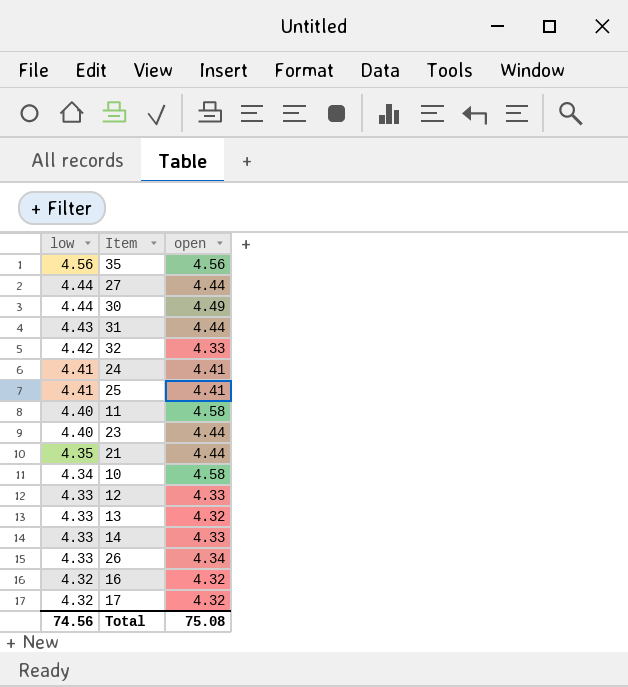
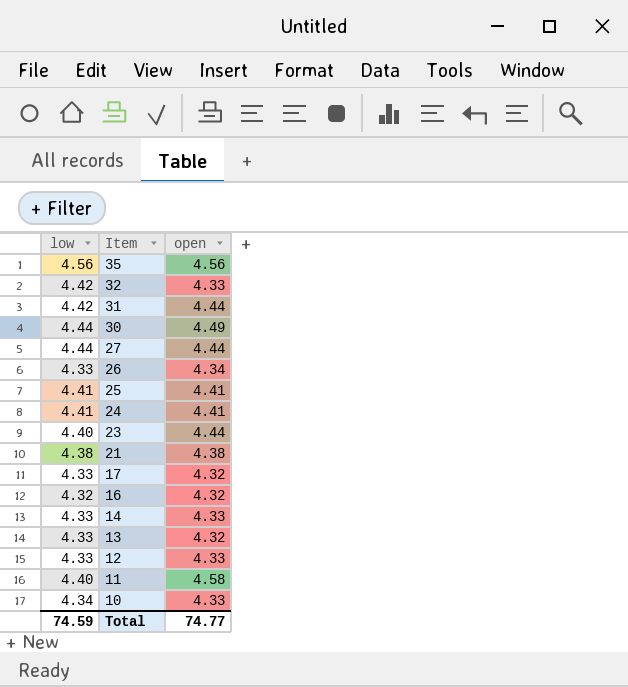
row order: low descending -> Item descending
31 | low: 4.43 -> 4.42
21 | low: 4.35 -> 4.38
21 | open: 4.44 -> 4.38
17 | low: 4.32 -> 4.33
10 | open: 4.58 -> 4.33
Total | low: 74.56 -> 74.59
Total | open: 75.08 -> 74.77

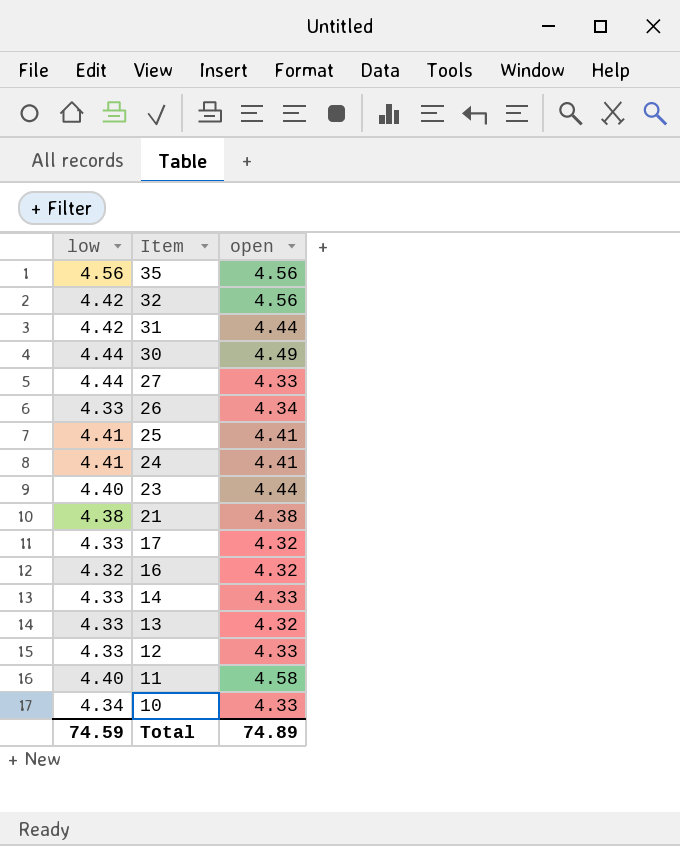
32 | open: 4.33 -> 4.56
27 | open: 4.44 -> 4.33
Total | open: 74.77 -> 74.89

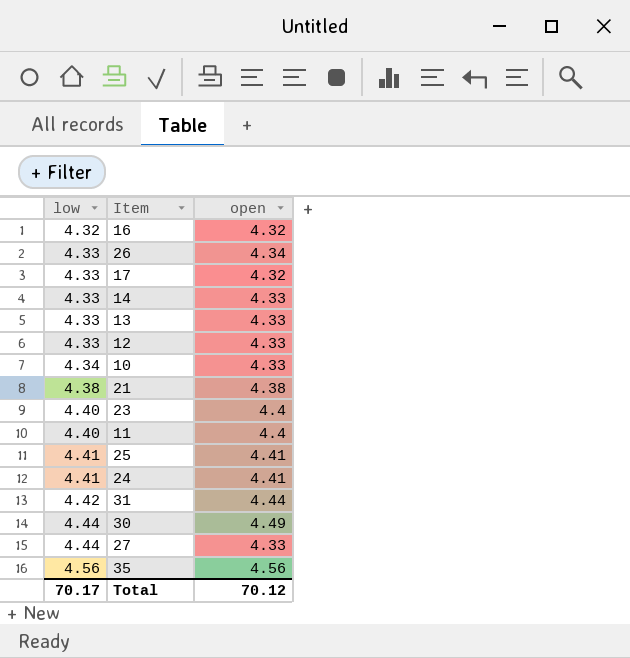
row order: Item descending -> low ascending
row 32: 4.42 | 4.56 -> none
13 | open: 4.32 -> 4.33
23 | open: 4.44 -> 4.4
11 | open: 4.58 -> 4.4
Total | low: 74.59 -> 70.17
Total | open: 74.89 -> 70.12

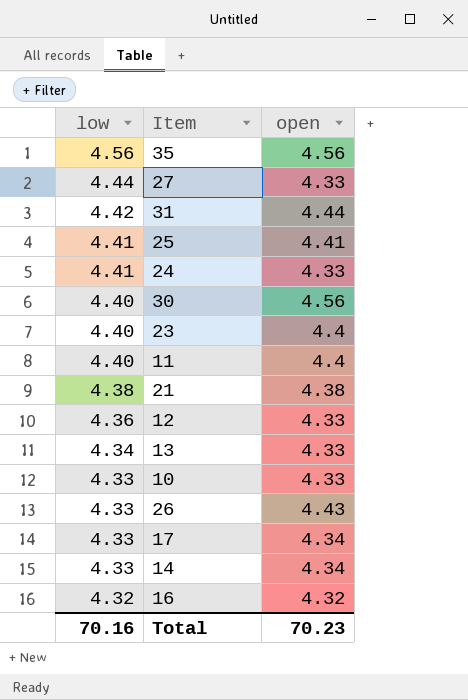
row order: low ascending -> low descending
24 | open: 4.41 -> 4.33
30 | low: 4.44 -> 4.40
30 | open: 4.49 -> 4.56
12 | low: 4.33 -> 4.36
13 | low: 4.33 -> 4.34
10 | low: 4.34 -> 4.33
26 | open: 4.34 -> 4.43
17 | open: 4.32 -> 4.34
14 | open: 4.33 -> 4.34
Total | low: 70.17 -> 70.16
Total | open: 70.12 -> 70.23

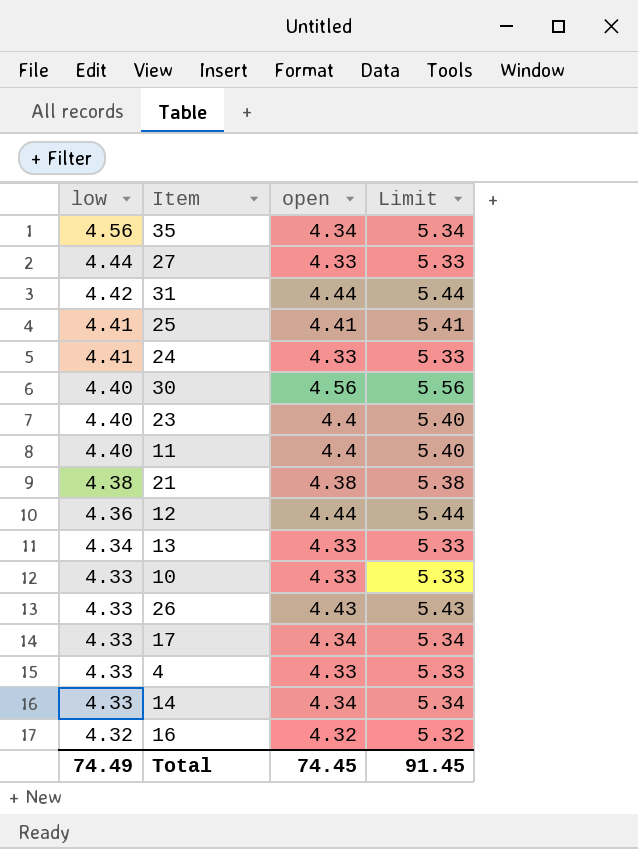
column Limit | formula: none -> [open] + 1
35 | open: 4.56 -> 4.34
12 | open: 4.33 -> 4.44
row 4: none -> 4.33 | 4.33 | 5.33
Total | low: 70.16 -> 74.49
Total | open: 70.23 -> 74.45

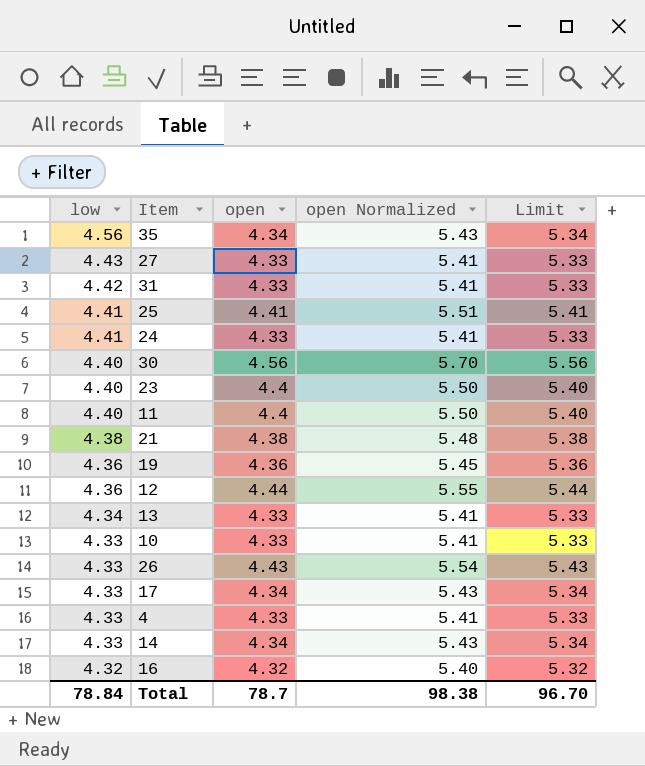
column open Normalized | formula: none -> [open] * 1.25
27 | low: 4.44 -> 4.43
31 | open: 4.44 -> 4.33
31 | Limit: 5.44 -> 5.33
row 19: none -> 4.36 | 4.36 | 5.45 | 5.36
Total | low: 74.49 -> 78.84
Total | open: 74.45 -> 78.7
Total | Limit: 91.45 -> 96.70

